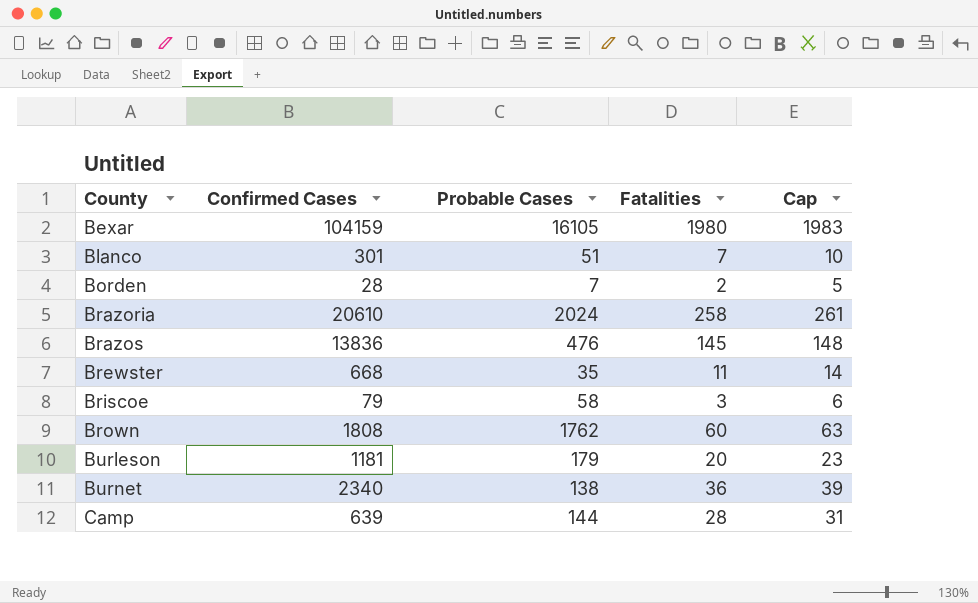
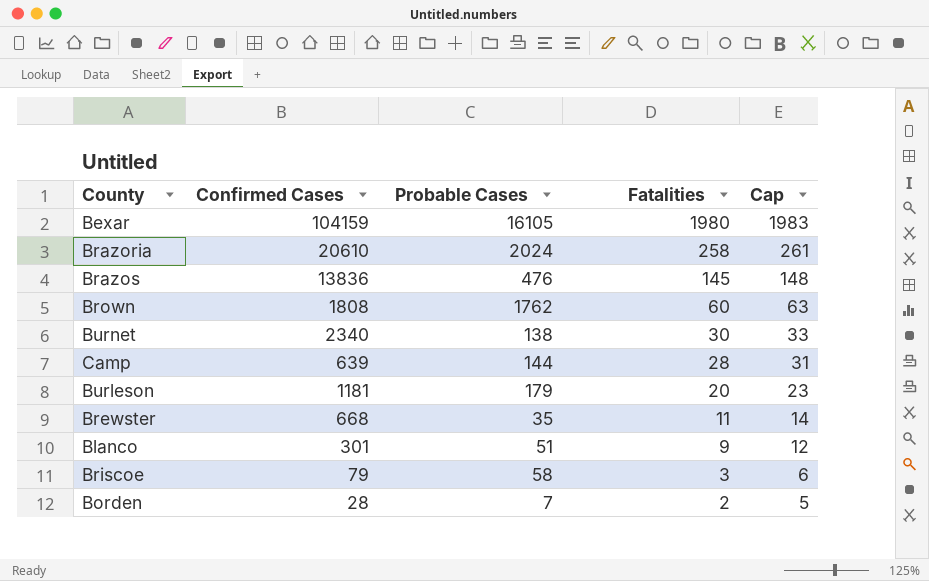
row order: County ascending -> Fatalities descending
Burnet | Fatalities: 36 -> 30
Burnet | Cap: 39 -> 33
Blanco | Fatalities: 7 -> 9
Blanco | Cap: 10 -> 12

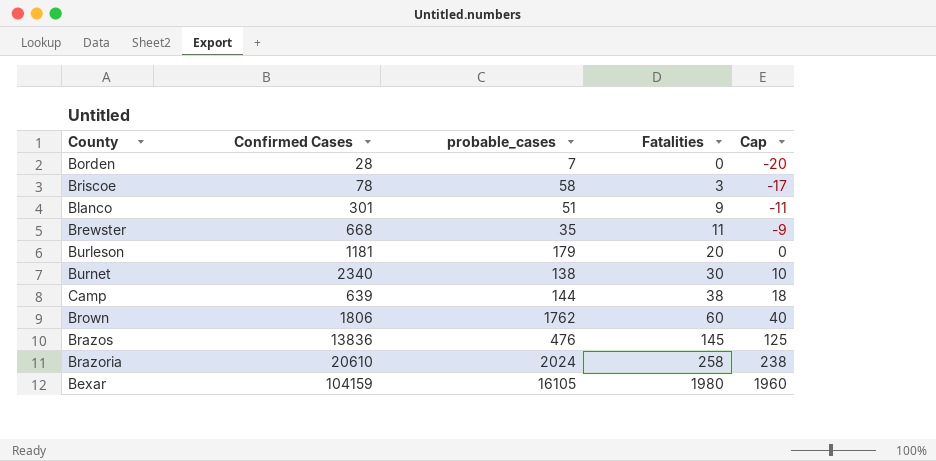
row order: Fatalities descending -> Fatalities ascending
column name: Probable Cases -> probable_cases
column Cap | formula: [Fatalities] + 3 -> [Fatalities] - 20
Borden | Fatalities: 2 -> 0
Briscoe | Confirmed Cases: 79 -> 78
Camp | Fatalities: 28 -> 38
Brown | Confirmed Cases: 1808 -> 1806

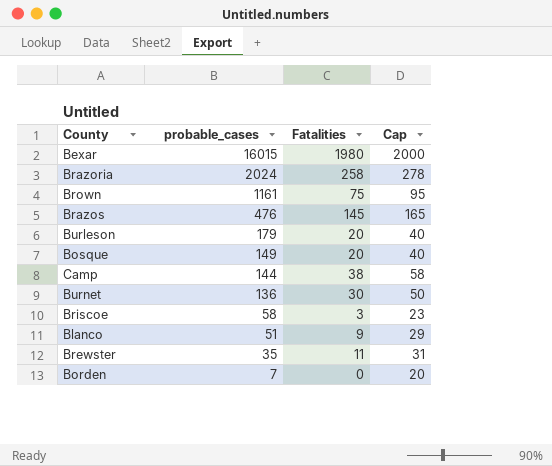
row order: Fatalities ascending -> probable_cases descending
column Confirmed Cases | position: 2 -> none
column Cap | formula: [Fatalities] - 20 -> [Fatalities] + 20
Bexar | probable_cases: 16105 -> 16015
Brown | probable_cases: 1762 -> 1161
Brown | Fatalities: 60 -> 75
row Bosque: none -> 149 | 20 | 40
Burnet | probable_cases: 138 -> 136

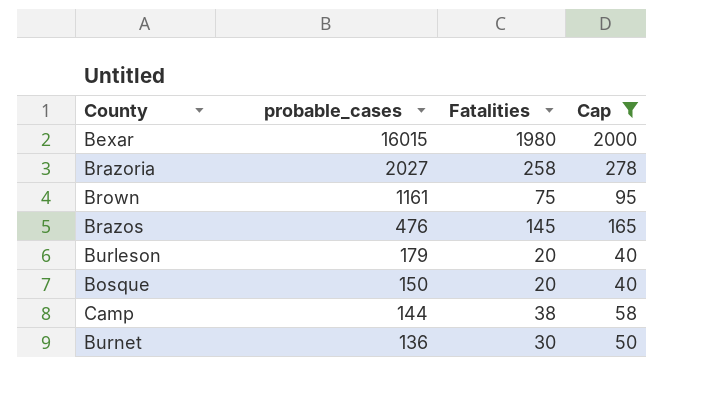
filter: none -> Cap >= 40
Brazoria | probable_cases: 2024 -> 2027
Bosque | probable_cases: 149 -> 150

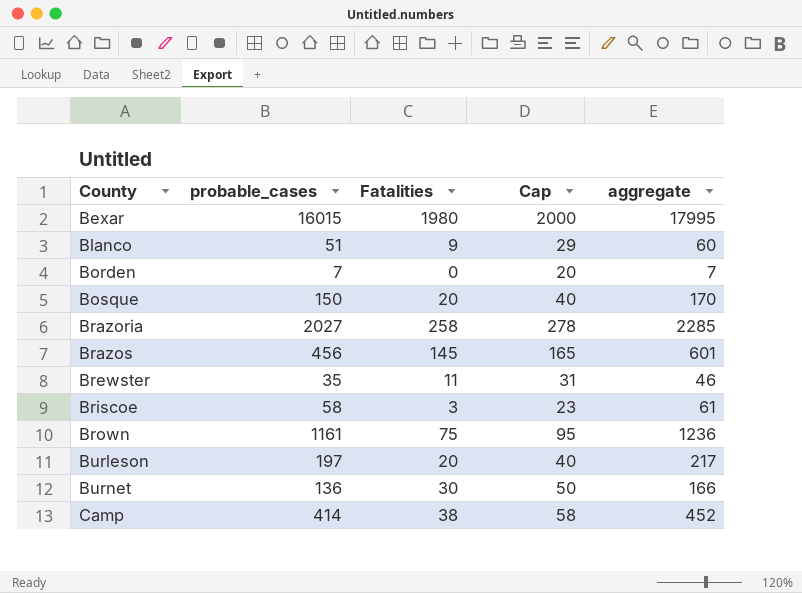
filter: Cap >= 40 -> none
row order: probable_cases descending -> County ascending
column aggregate | formula: none -> [probable_cases] + [Fatalities]
Brazos | probable_cases: 476 -> 456
Burleson | probable_cases: 179 -> 197
Camp | probable_cases: 144 -> 414

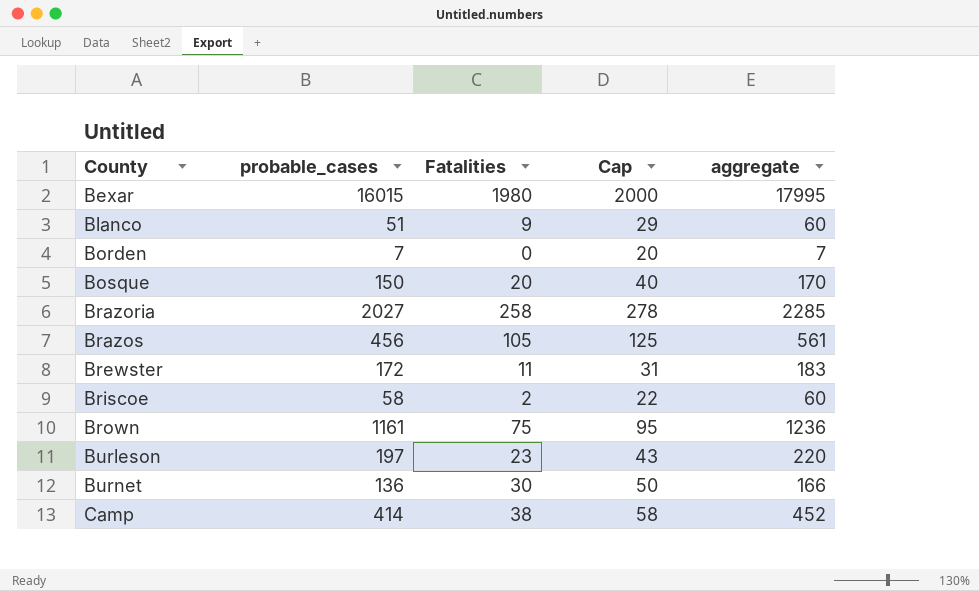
Brazos | Fatalities: 145 -> 105
Brazos | Cap: 165 -> 125
Brazos | aggregate: 601 -> 561
Brewster | probable_cases: 35 -> 172
Brewster | aggregate: 46 -> 183
Briscoe | Fatalities: 3 -> 2
Briscoe | Cap: 23 -> 22
Briscoe | aggregate: 61 -> 60
Burleson | Fatalities: 20 -> 23
Burleson | Cap: 40 -> 43
Burleson | aggregate: 217 -> 220

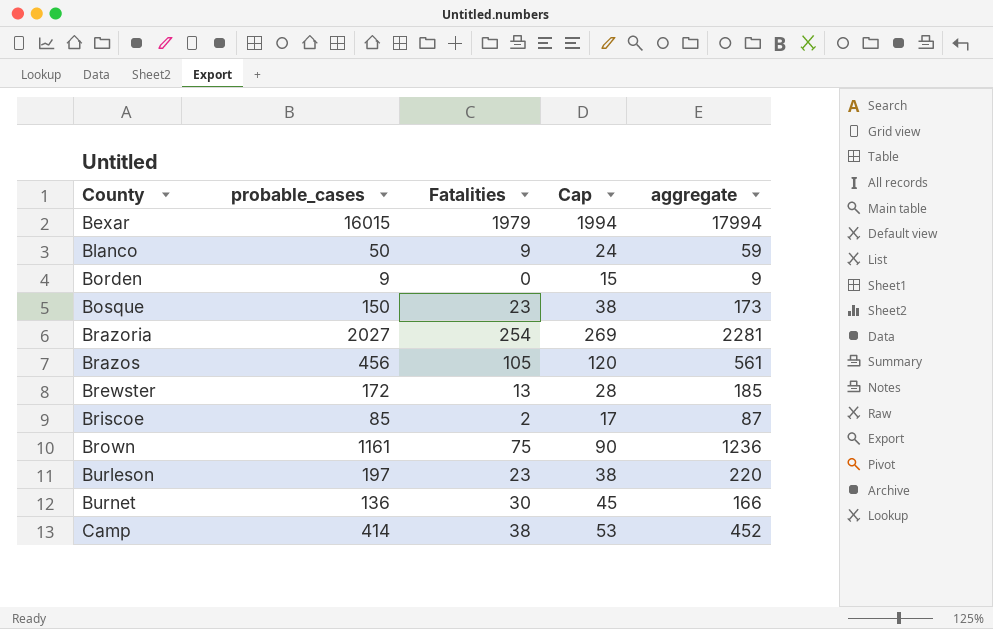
column Cap | formula: [Fatalities] + 20 -> [Fatalities] + 15
Bexar | Fatalities: 1980 -> 1979
Bexar | aggregate: 17995 -> 17994
Blanco | probable_cases: 51 -> 50
Blanco | aggregate: 60 -> 59
Borden | probable_cases: 7 -> 9
Borden | aggregate: 7 -> 9
Bosque | Fatalities: 20 -> 23
Bosque | aggregate: 170 -> 173
Brazoria | Fatalities: 258 -> 254
Brazoria | aggregate: 2285 -> 2281
Brewster | Fatalities: 11 -> 13
Brewster | aggregate: 183 -> 185
Briscoe | probable_cases: 58 -> 85
Briscoe | aggregate: 60 -> 87

